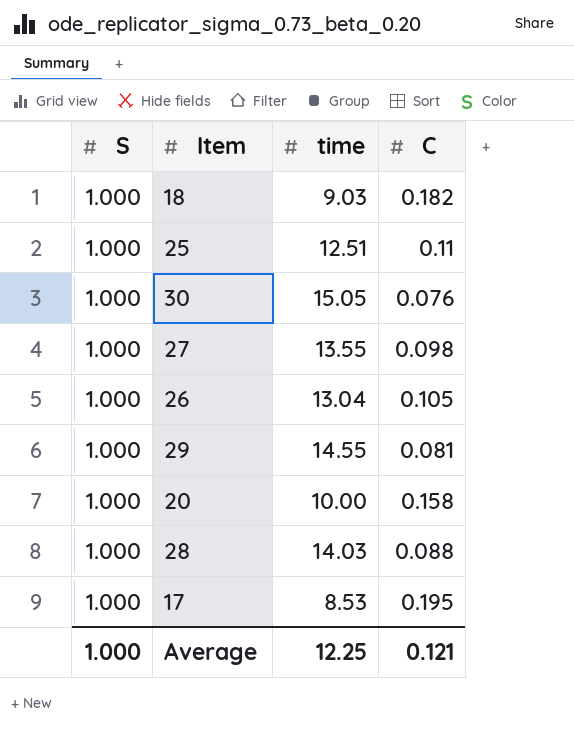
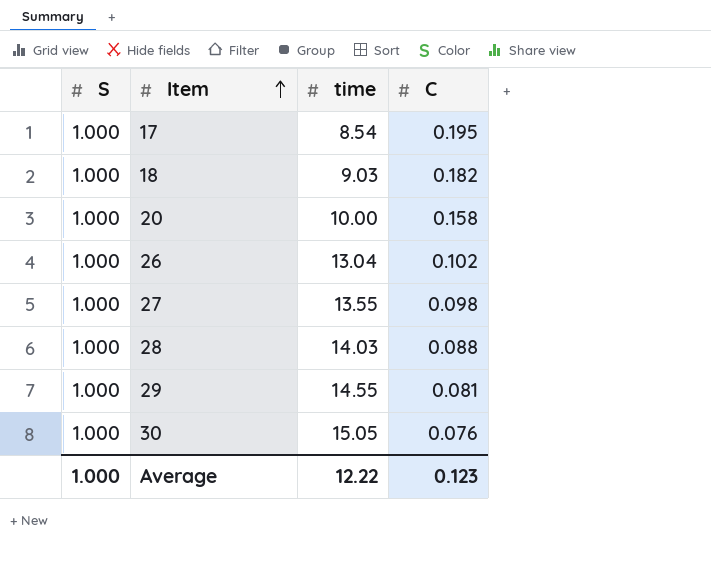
row order: none -> Item ascending
row 25: 1.000 | 12.51 | 0.11 -> none
17 | time: 8.53 -> 8.54
26 | C: 0.105 -> 0.102
Average | time: 12.25 -> 12.22
Average | C: 0.121 -> 0.123

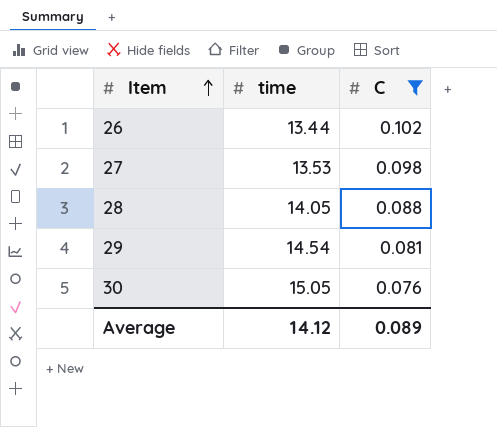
filter: none -> C <= 0.102
column S | position: 1 -> none
26 | time: 13.04 -> 13.44
27 | time: 13.55 -> 13.53
28 | time: 14.03 -> 14.05
29 | time: 14.55 -> 14.54
Average | time: 12.22 -> 14.12
Average | C: 0.123 -> 0.089

